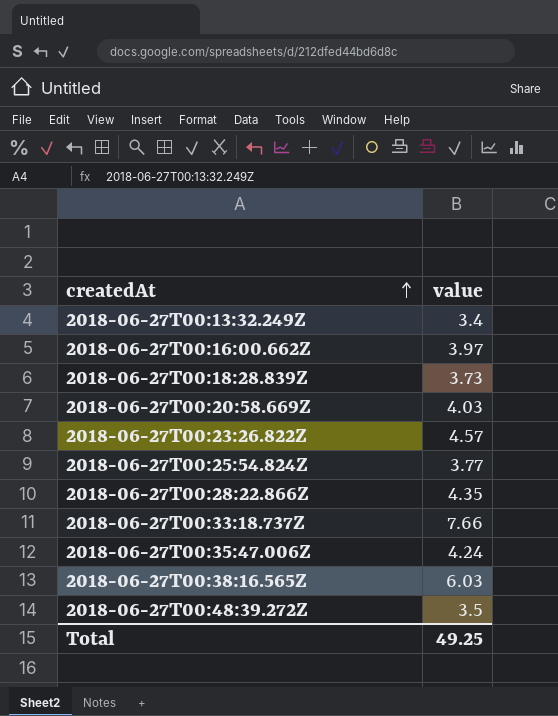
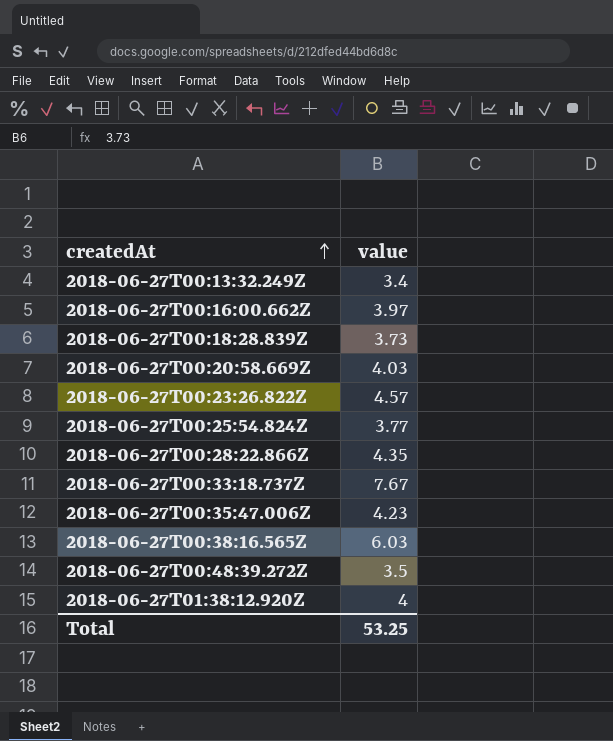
2018-06-27T00:33:18.737Z | value: 7.66 -> 7.67
2018-06-27T00:35:47.006Z | value: 4.24 -> 4.23
row 2018-06-27T01:38:12.920Z: none -> 4
Total | value: 49.25 -> 53.25

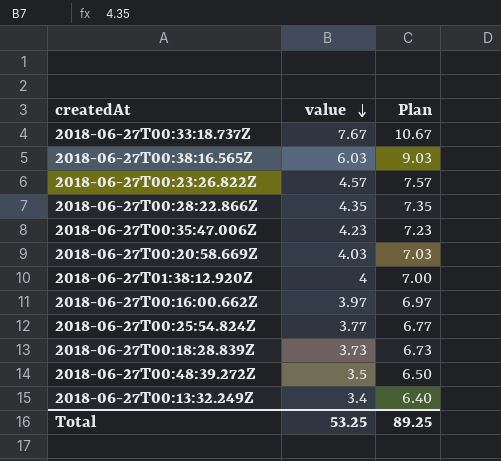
row order: createdAt ascending -> value descending
column Plan | formula: none -> [value] + 3

